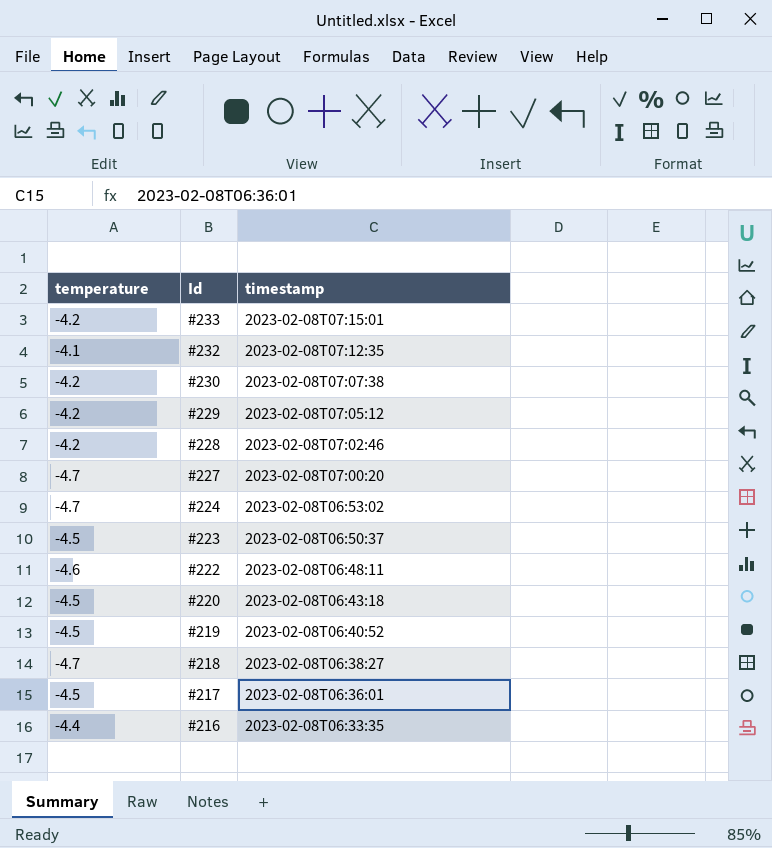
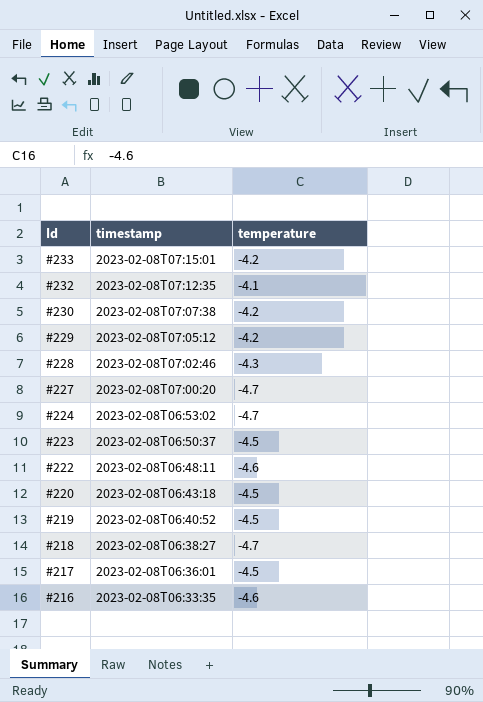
column temperature | position: 1 -> 3
#228 | temperature: -4.2 -> -4.3
#216 | temperature: -4.4 -> -4.6

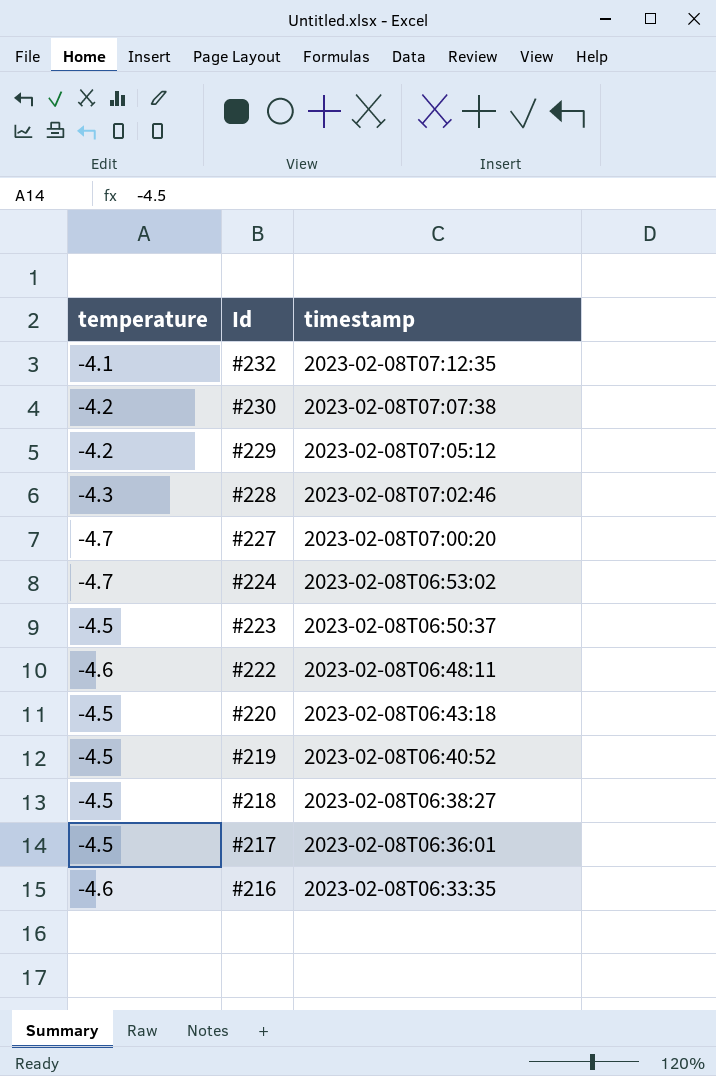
column temperature | position: 3 -> 1
row #233: 2023-02-08T07:15:01 | -4.2 -> none
#218 | temperature: -4.7 -> -4.5

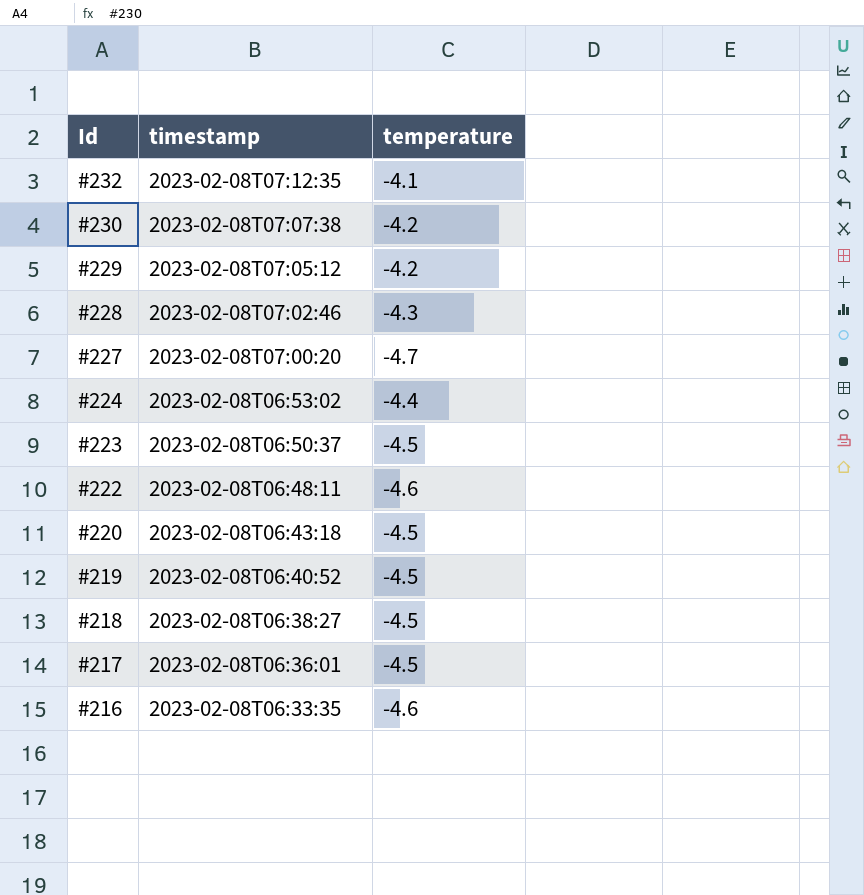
column temperature | position: 1 -> 3
#224 | temperature: -4.7 -> -4.4

